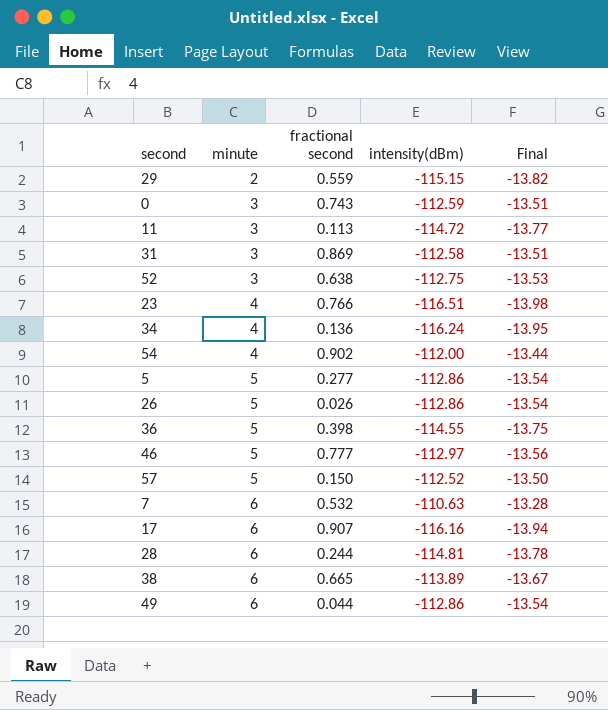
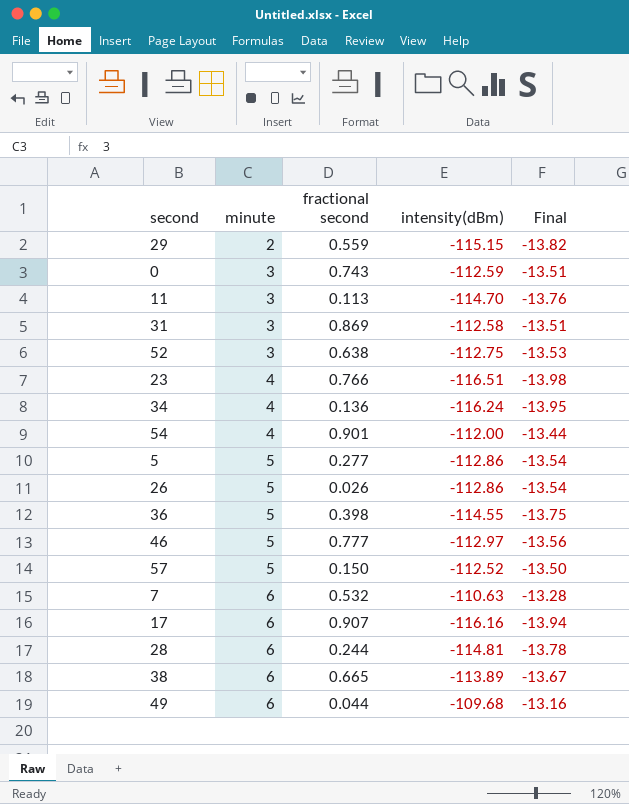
11 | intensity(dBm): -114.72 -> -114.70
11 | Final: -13.77 -> -13.76
54 | fractional second: 0.902 -> 0.901
49 | intensity(dBm): -112.86 -> -109.68
49 | Final: -13.54 -> -13.16

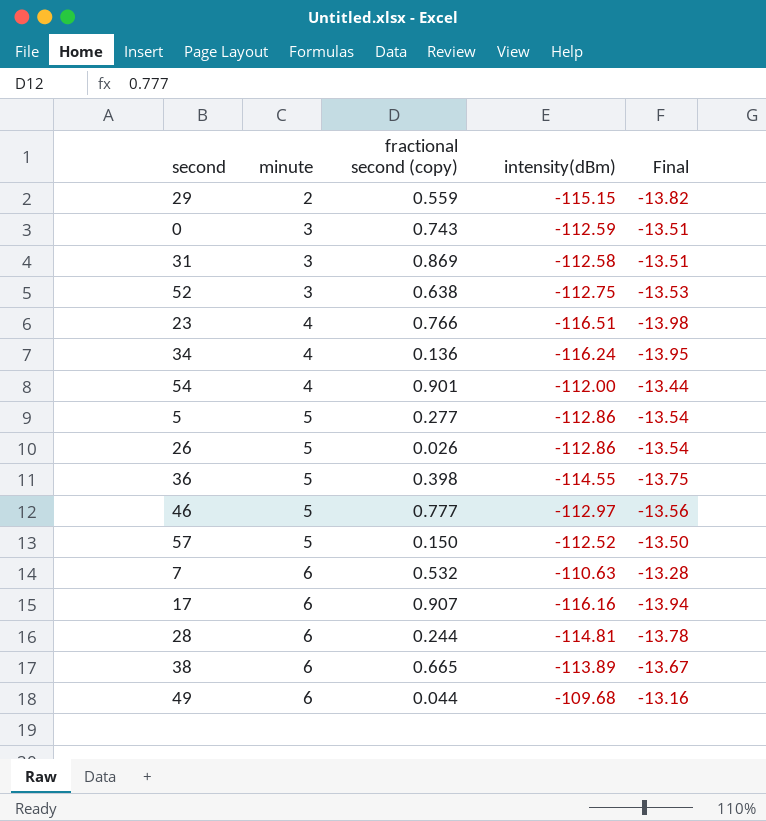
column name: fractional second -> fractional second (copy)
row 11: 3 | 0.113 | -114.70 | -13.76 -> none

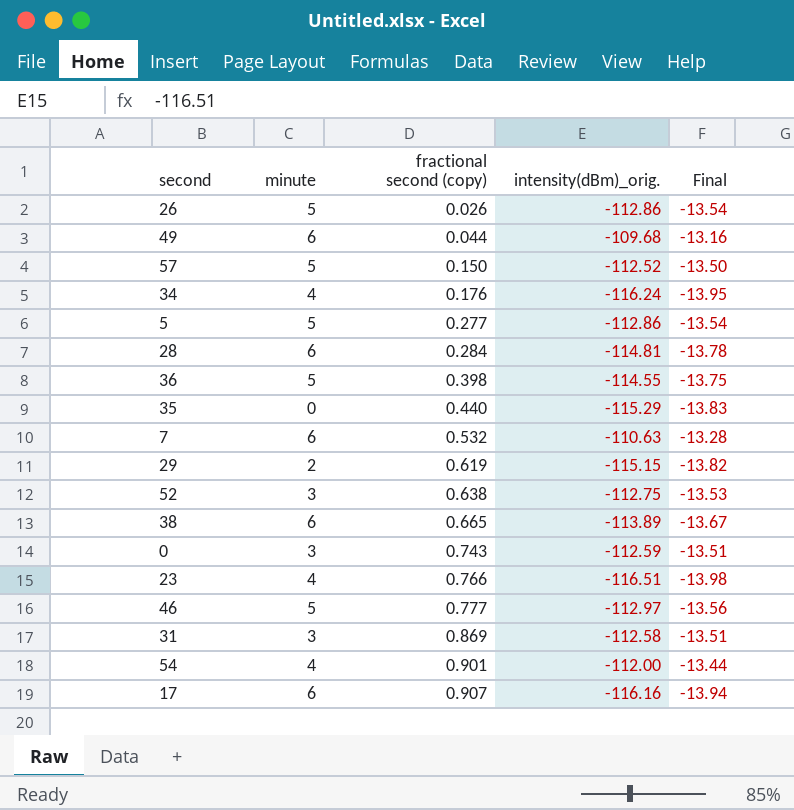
row order: minute ascending -> fractional second (copy) ascending
column name: intensity(dBm) -> intensity(dBm)_orig.
34 | fractional second (copy): 0.136 -> 0.176
28 | fractional second (copy): 0.244 -> 0.284
row 35: none -> 0 | 0.440 | -115.29 | -13.83
29 | fractional second (copy): 0.559 -> 0.619

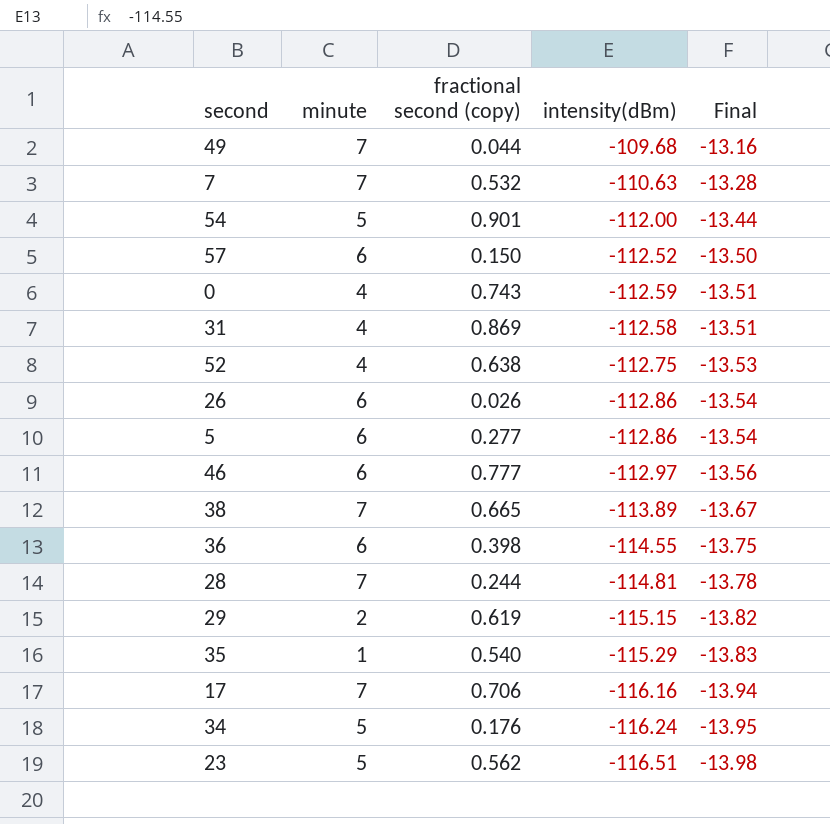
row order: fractional second (copy) ascending -> Final descending
column name: intensity(dBm)_orig. -> intensity(dBm)
49 | minute: 6 -> 7
7 | minute: 6 -> 7
54 | minute: 4 -> 5
57 | minute: 5 -> 6
0 | minute: 3 -> 4
31 | minute: 3 -> 4
52 | minute: 3 -> 4
26 | minute: 5 -> 6
5 | minute: 5 -> 6
46 | minute: 5 -> 6
38 | minute: 6 -> 7
36 | minute: 5 -> 6
28 | minute: 6 -> 7
28 | fractional second (copy): 0.284 -> 0.244
35 | minute: 0 -> 1
35 | fractional second (copy): 0.440 -> 0.540
17 | minute: 6 -> 7
17 | fractional second (copy): 0.907 -> 0.706
34 | minute: 4 -> 5
23 | minute: 4 -> 5
23 | fractional second (copy): 0.766 -> 0.562

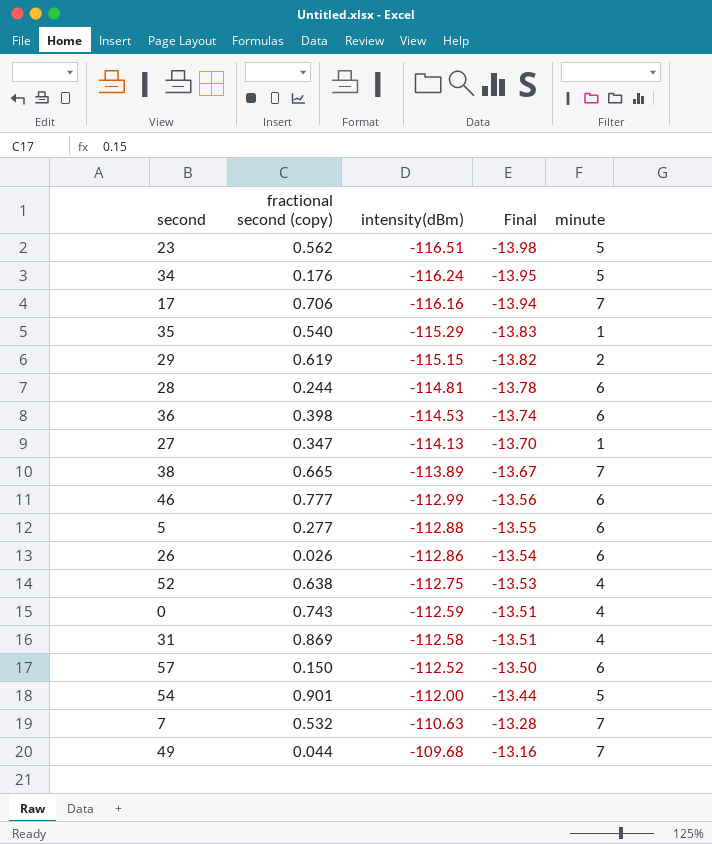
row order: Final descending -> intensity(dBm) ascending
column minute | position: 2 -> 5
28 | minute: 7 -> 6
36 | intensity(dBm): -114.55 -> -114.53
36 | Final: -13.75 -> -13.74
row 27: none -> 0.347 | -114.13 | -13.70 | 1
46 | intensity(dBm): -112.97 -> -112.99
5 | intensity(dBm): -112.86 -> -112.88
5 | Final: -13.54 -> -13.55

